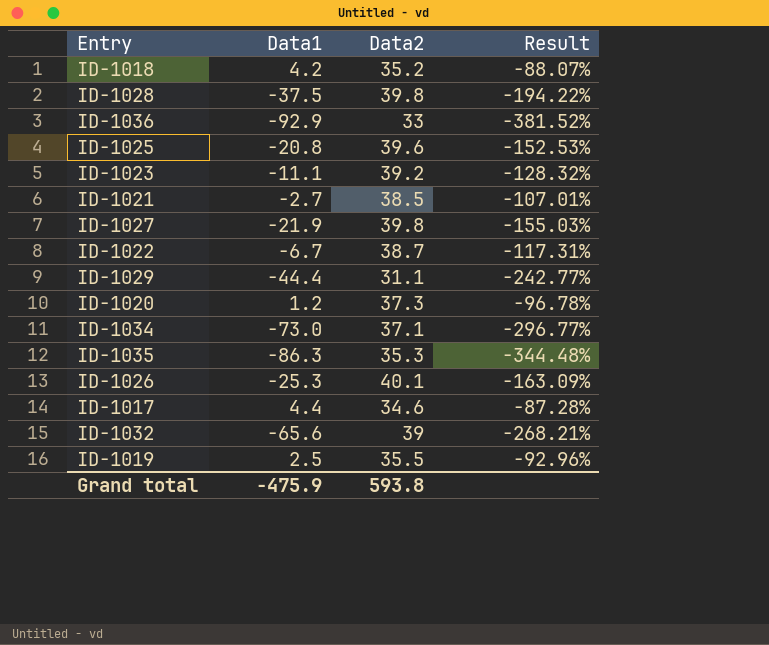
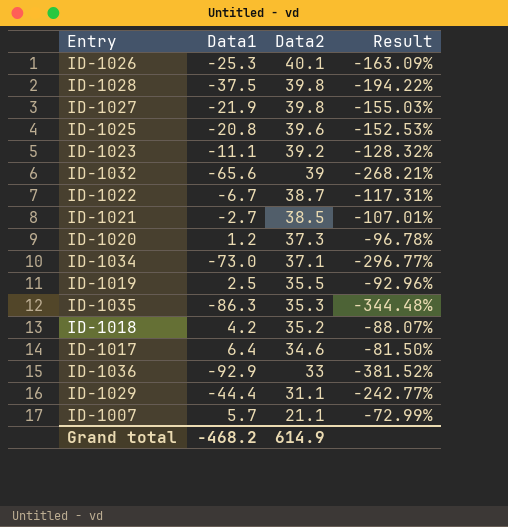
row order: none -> Data2 descending
ID-1017 | Data1: 4.4 -> 6.4
ID-1017 | Result: -87.28% -> -81.50%
row ID-1007: none -> 5.7 | 21.1 | -72.99%
Grand total | Data1: -475.9 -> -468.2
Grand total | Data2: 593.8 -> 614.9

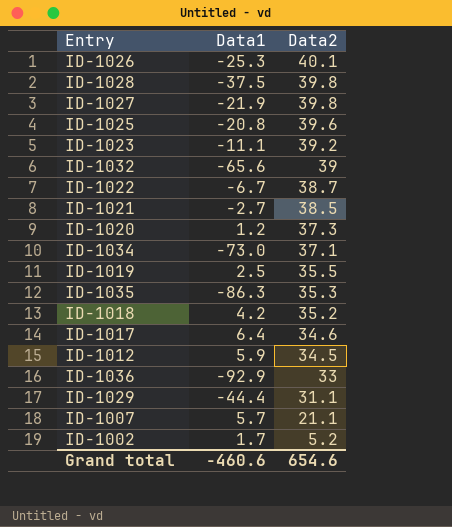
column Result | formula: ([Data1] - [Data2]) / [Data2] -> none
row ID-1012: none -> 5.9 | 34.5
row ID-1002: none -> 1.7 | 5.2
Grand total | Data1: -468.2 -> -460.6
Grand total | Data2: 614.9 -> 654.6

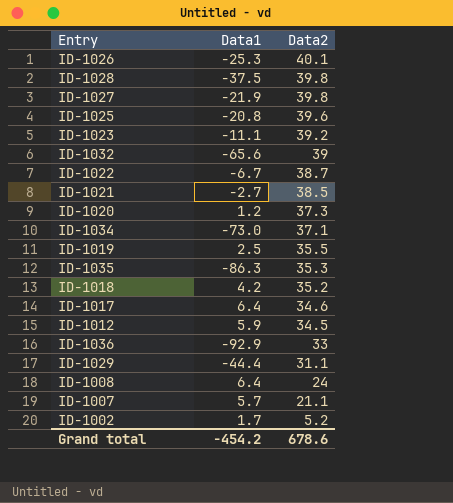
row ID-1008: none -> 6.4 | 24
Grand total | Data1: -460.6 -> -454.2
Grand total | Data2: 654.6 -> 678.6

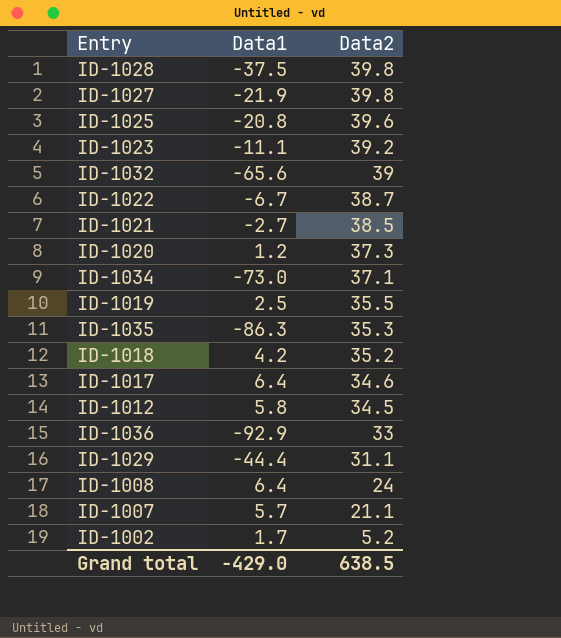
row ID-1026: -25.3 | 40.1 -> none
ID-1012 | Data1: 5.9 -> 5.8
Grand total | Data1: -454.2 -> -429.0
Grand total | Data2: 678.6 -> 638.5

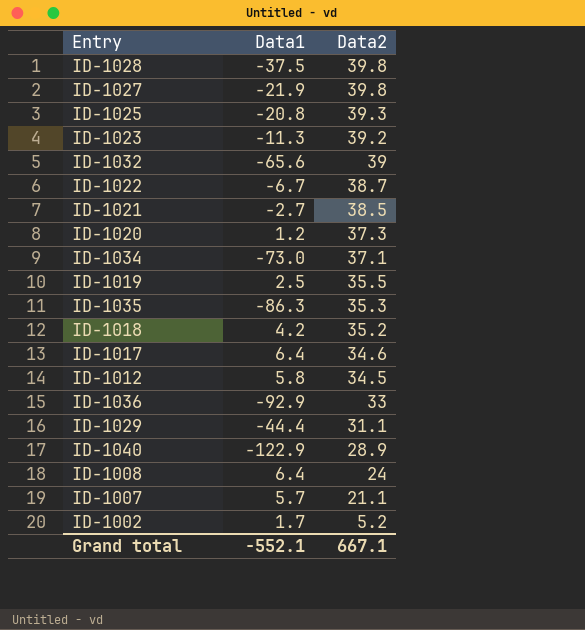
ID-1025 | Data2: 39.6 -> 39.3
ID-1023 | Data1: -11.1 -> -11.3
row ID-1040: none -> -122.9 | 28.9
Grand total | Data1: -429.0 -> -552.1
Grand total | Data2: 638.5 -> 667.1

